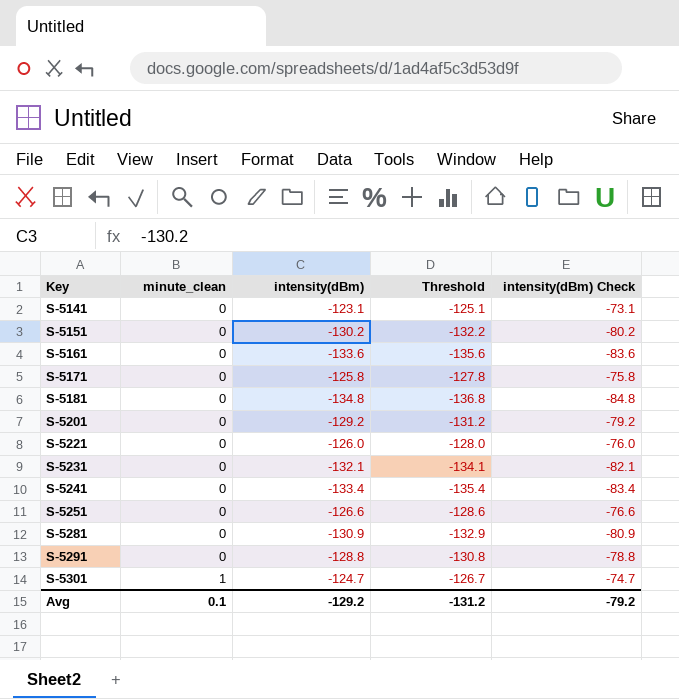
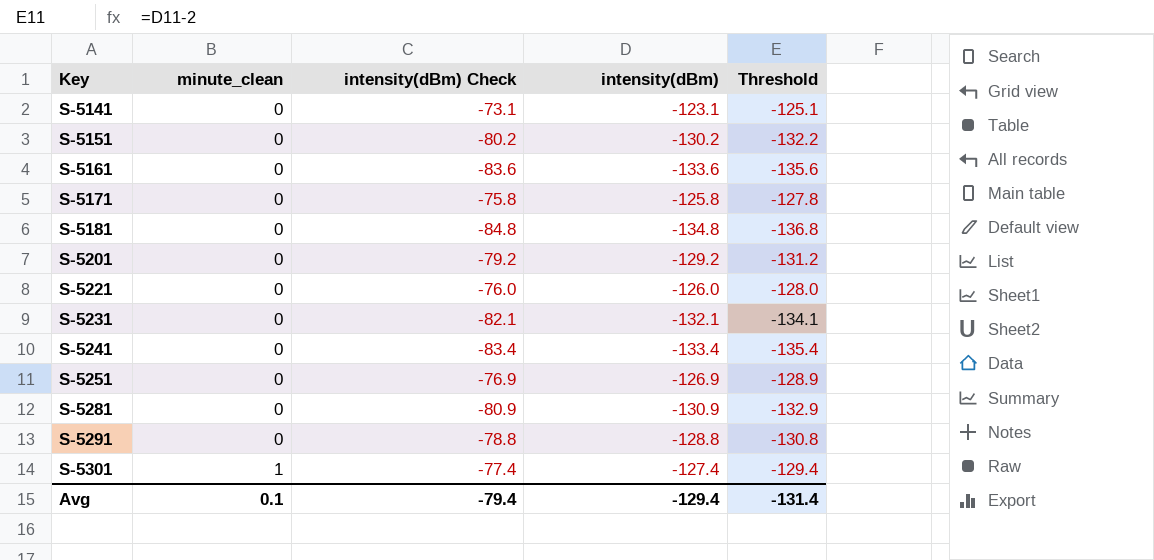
column intensity(dBm) Check | position: 5 -> 3
S-5251 | intensity(dBm) Check: -76.6 -> -76.9
S-5251 | intensity(dBm): -126.6 -> -126.9
S-5251 | Threshold: -128.6 -> -128.9
S-5301 | intensity(dBm) Check: -74.7 -> -77.4
S-5301 | intensity(dBm): -124.7 -> -127.4
S-5301 | Threshold: -126.7 -> -129.4
Avg | intensity(dBm) Check: -79.2 -> -79.4
Avg | intensity(dBm): -129.2 -> -129.4
Avg | Threshold: -131.2 -> -131.4

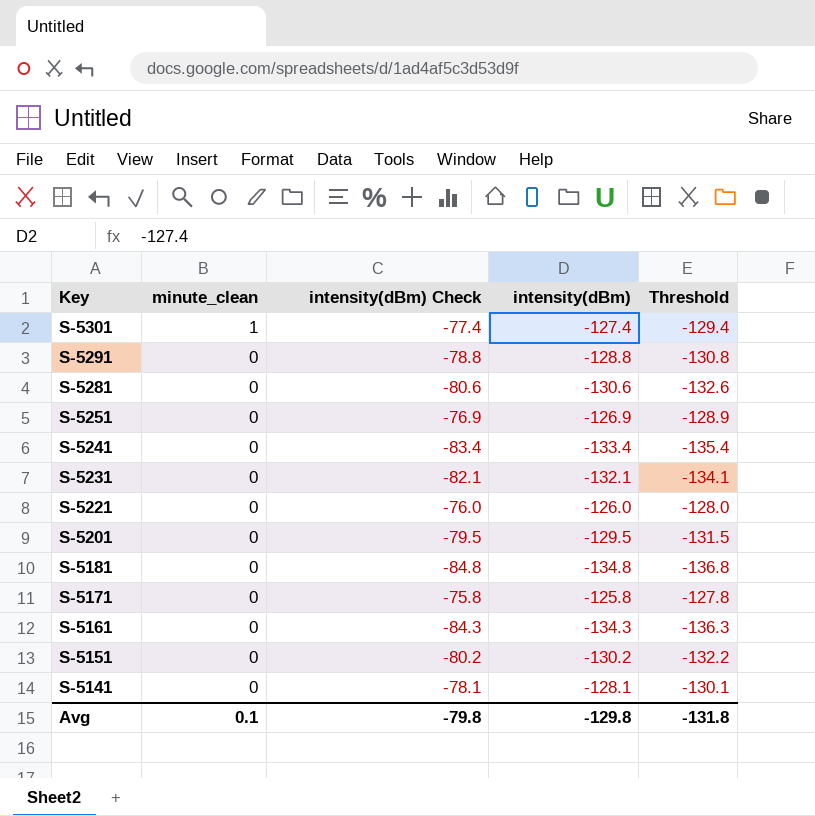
row order: Key ascending -> Key descending
S-5281 | intensity(dBm) Check: -80.9 -> -80.6
S-5281 | intensity(dBm): -130.9 -> -130.6
S-5281 | Threshold: -132.9 -> -132.6
S-5201 | intensity(dBm) Check: -79.2 -> -79.5
S-5201 | intensity(dBm): -129.2 -> -129.5
S-5201 | Threshold: -131.2 -> -131.5
S-5161 | intensity(dBm) Check: -83.6 -> -84.3
S-5161 | intensity(dBm): -133.6 -> -134.3
S-5161 | Threshold: -135.6 -> -136.3
S-5141 | intensity(dBm) Check: -73.1 -> -78.1
S-5141 | intensity(dBm): -123.1 -> -128.1
S-5141 | Threshold: -125.1 -> -130.1
Avg | intensity(dBm) Check: -79.4 -> -79.8
Avg | intensity(dBm): -129.4 -> -129.8
Avg | Threshold: -131.4 -> -131.8

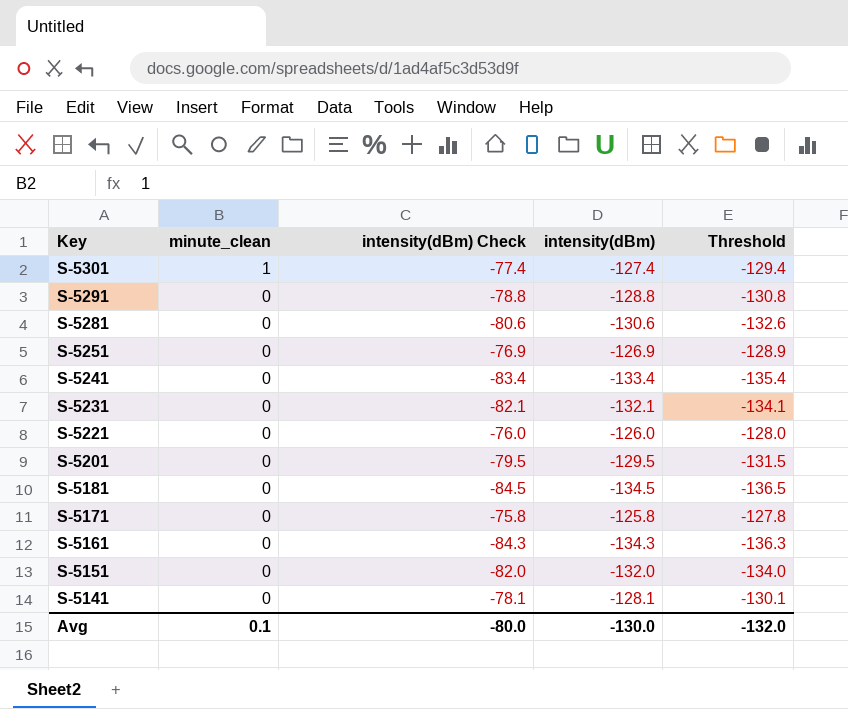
S-5181 | intensity(dBm) Check: -84.8 -> -84.5
S-5181 | intensity(dBm): -134.8 -> -134.5
S-5181 | Threshold: -136.8 -> -136.5
S-5151 | intensity(dBm) Check: -80.2 -> -82.0
S-5151 | intensity(dBm): -130.2 -> -132.0
S-5151 | Threshold: -132.2 -> -134.0
Avg | intensity(dBm) Check: -79.8 -> -80.0
Avg | intensity(dBm): -129.8 -> -130.0
Avg | Threshold: -131.8 -> -132.0

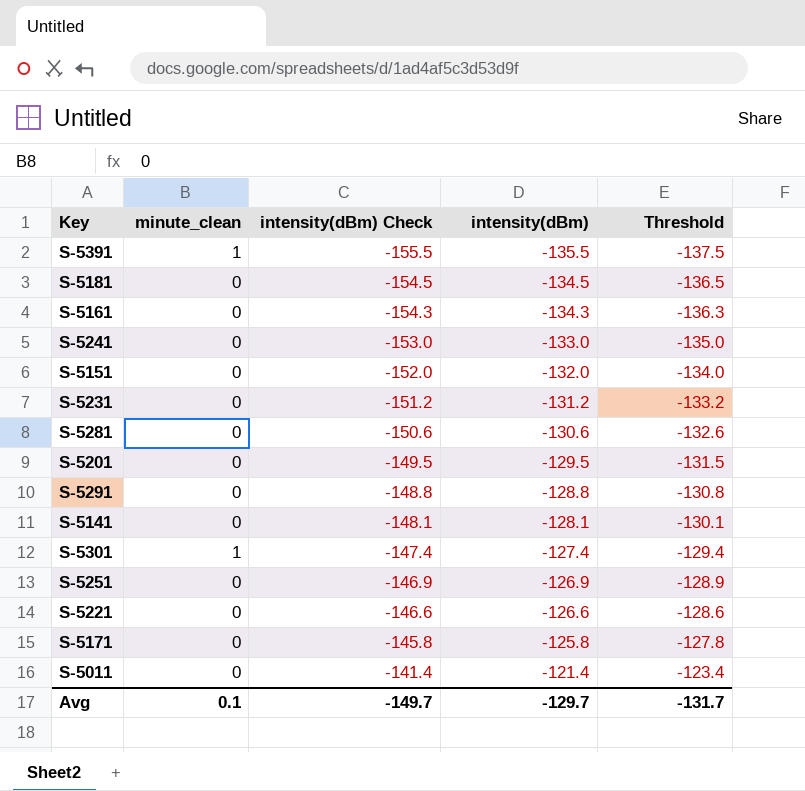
row order: Key descending -> intensity(dBm) Check ascending
column intensity(dBm) Check | formula: [intensity(dBm)] + 50 -> [intensity(dBm)] - 20
row S-5391: none -> 1 | -155.5 | -135.5 | -137.5
S-5241 | intensity(dBm): -133.4 -> -133.0
S-5241 | Threshold: -135.4 -> -135.0
S-5231 | intensity(dBm): -132.1 -> -131.2
S-5231 | Threshold: -134.1 -> -133.2
S-5221 | intensity(dBm): -126.0 -> -126.6
S-5221 | Threshold: -128.0 -> -128.6
row S-5011: none -> 0 | -141.4 | -121.4 | -123.4
Avg | intensity(dBm) Check: -80.0 -> -149.7
Avg | intensity(dBm): -130.0 -> -129.7
Avg | Threshold: -132.0 -> -131.7

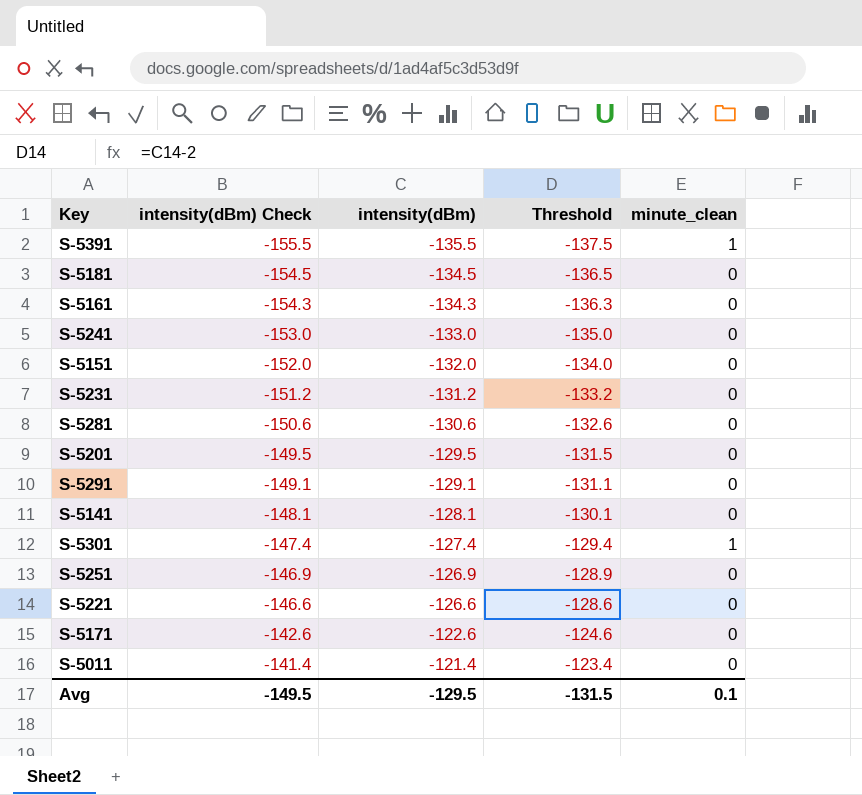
column minute_clean | position: 2 -> 5
S-5291 | intensity(dBm) Check: -148.8 -> -149.1
S-5291 | intensity(dBm): -128.8 -> -129.1
S-5291 | Threshold: -130.8 -> -131.1
S-5171 | intensity(dBm) Check: -145.8 -> -142.6
S-5171 | intensity(dBm): -125.8 -> -122.6
S-5171 | Threshold: -127.8 -> -124.6
Avg | intensity(dBm) Check: -149.7 -> -149.5
Avg | intensity(dBm): -129.7 -> -129.5
Avg | Threshold: -131.7 -> -131.5

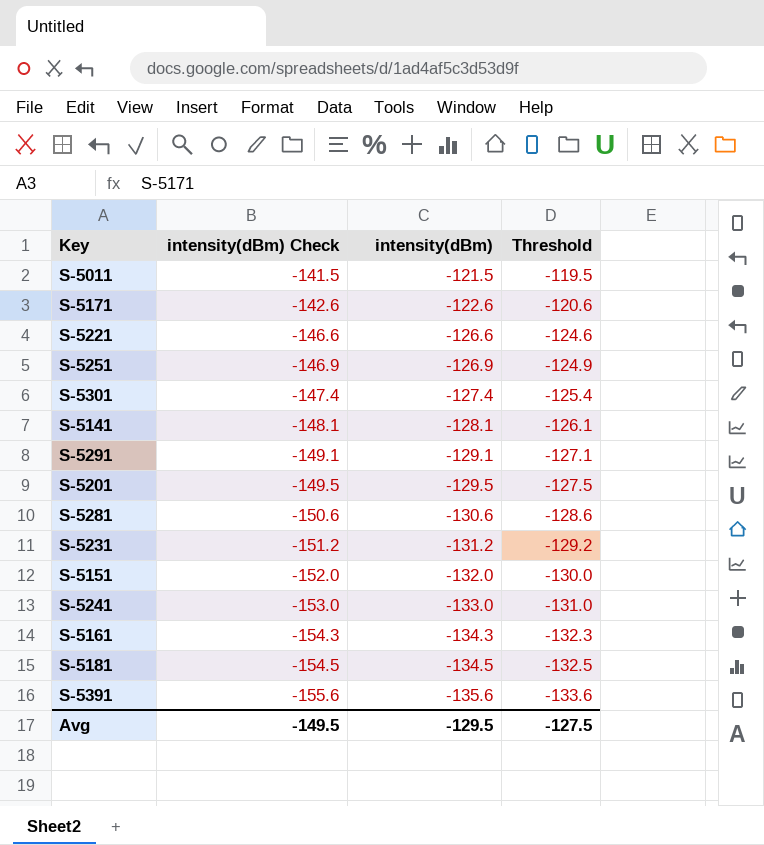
row order: intensity(dBm) Check ascending -> intensity(dBm) Check descending
column minute_clean | position: 5 -> none
column Threshold | formula: [intensity(dBm)] - 2 -> [intensity(dBm)] + 2
S-5011 | intensity(dBm) Check: -141.4 -> -141.5
S-5011 | intensity(dBm): -121.4 -> -121.5
S-5391 | intensity(dBm) Check: -155.5 -> -155.6
S-5391 | intensity(dBm): -135.5 -> -135.6
Avg | Threshold: -131.5 -> -127.5

